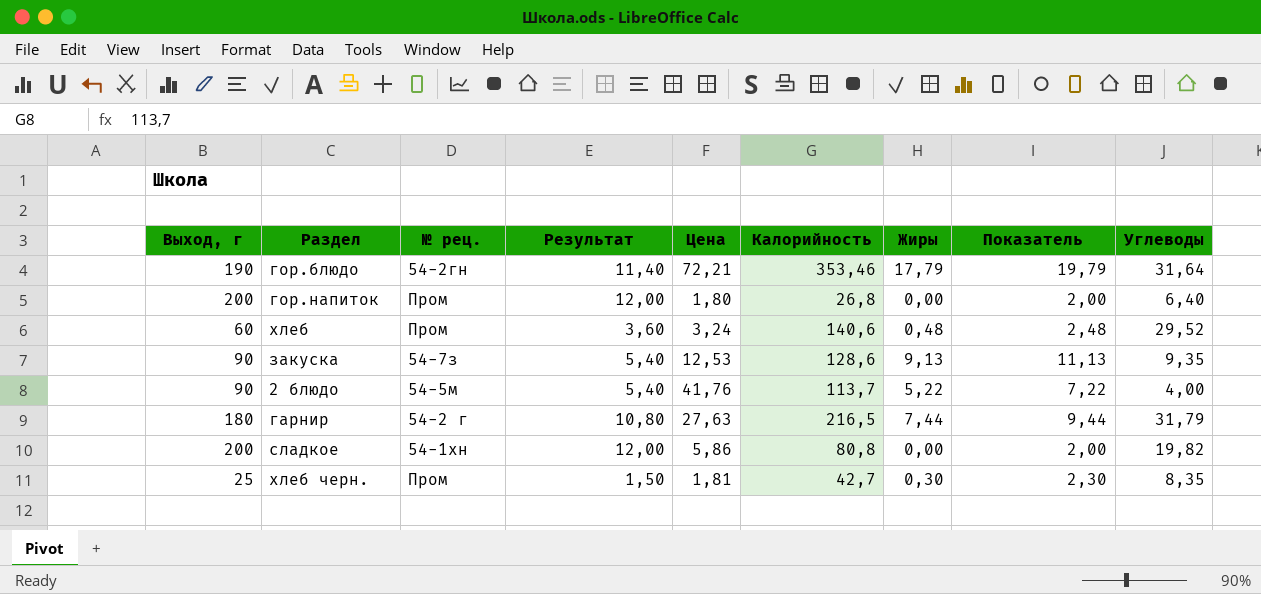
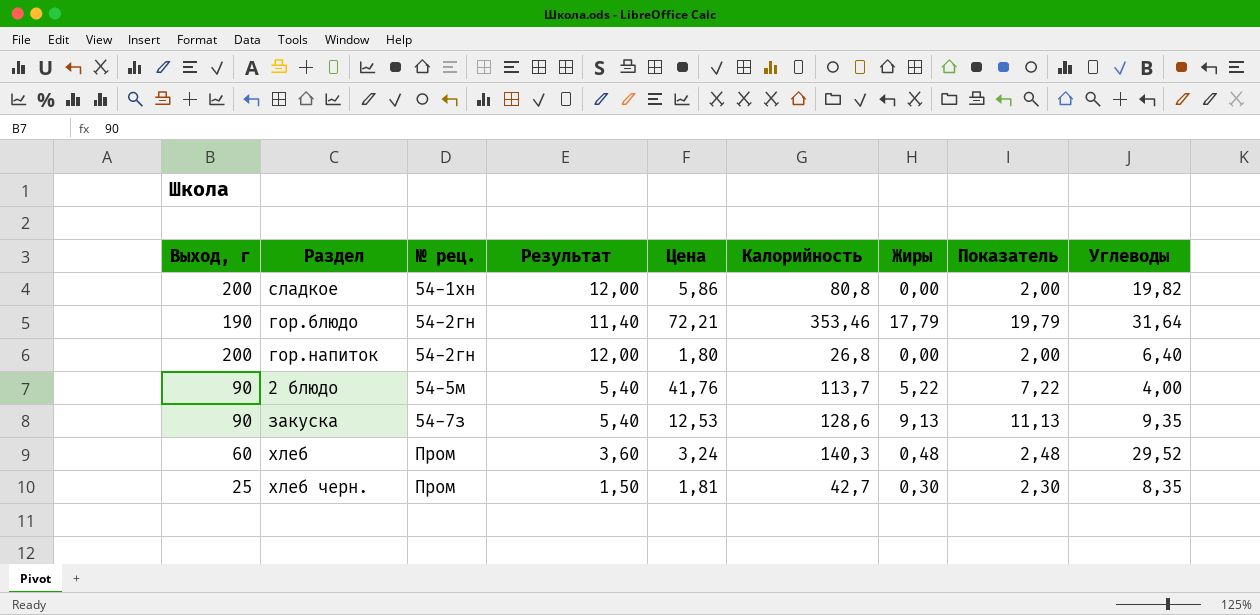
row order: none -> № рец. ascending
row гарнир: 180 | 54-2 г | 10,80 | 27,63 | 216,5 | 7,44 | 9,44 | 31,79 -> none
гор.напиток | № рец.: Пром -> 54-2гн
хлеб | Калорийность: 140,6 -> 140,3

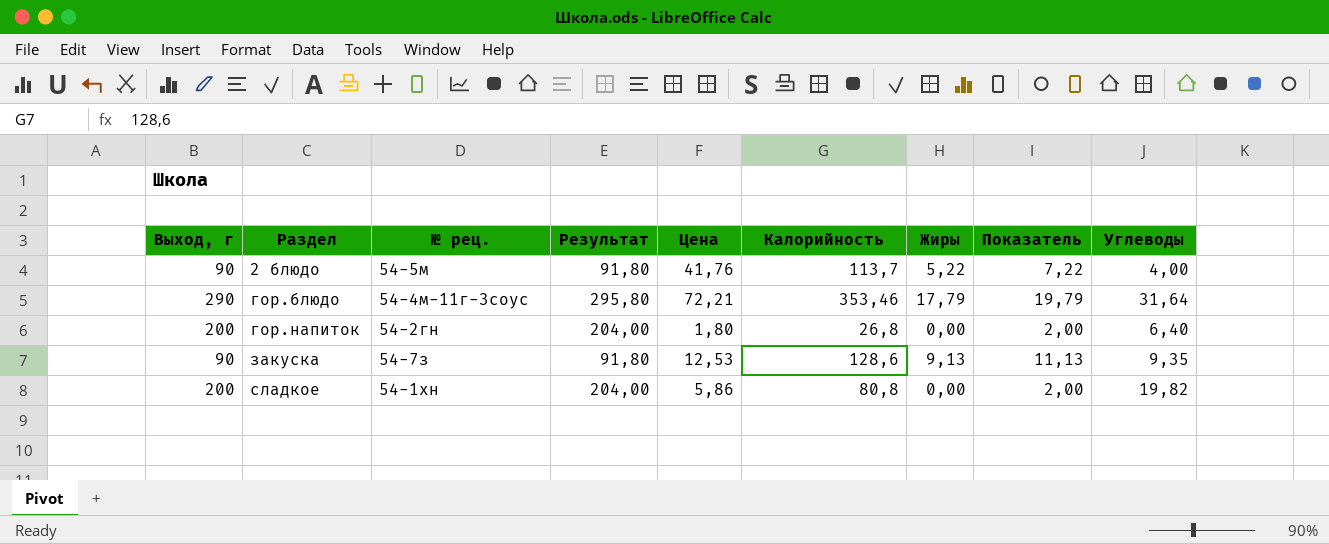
row order: № рец. ascending -> Раздел ascending
column Результат | formula: [Выход, г] * 0,06 -> [Выход, г] * 1,02
row хлеб: 60 | Пром | 3,60 | 3,24 | 140,3 | 0,48 | 2,48 | 29,52 -> none
row хлеб черн.: 25 | Пром | 1,50 | 1,81 | 42,7 | 0,30 | 2,30 | 8,35 -> none
гор.блюдо | Выход, г: 190 -> 290
гор.блюдо | № рец.: 54-2гн -> 54-4м-11г-3соус

